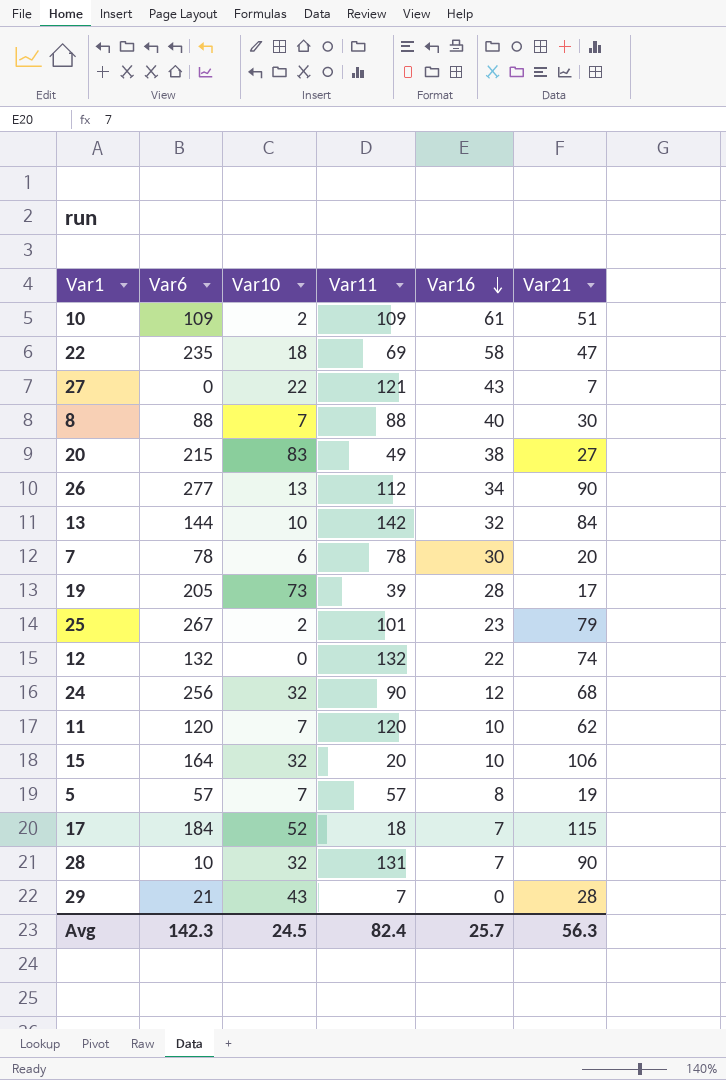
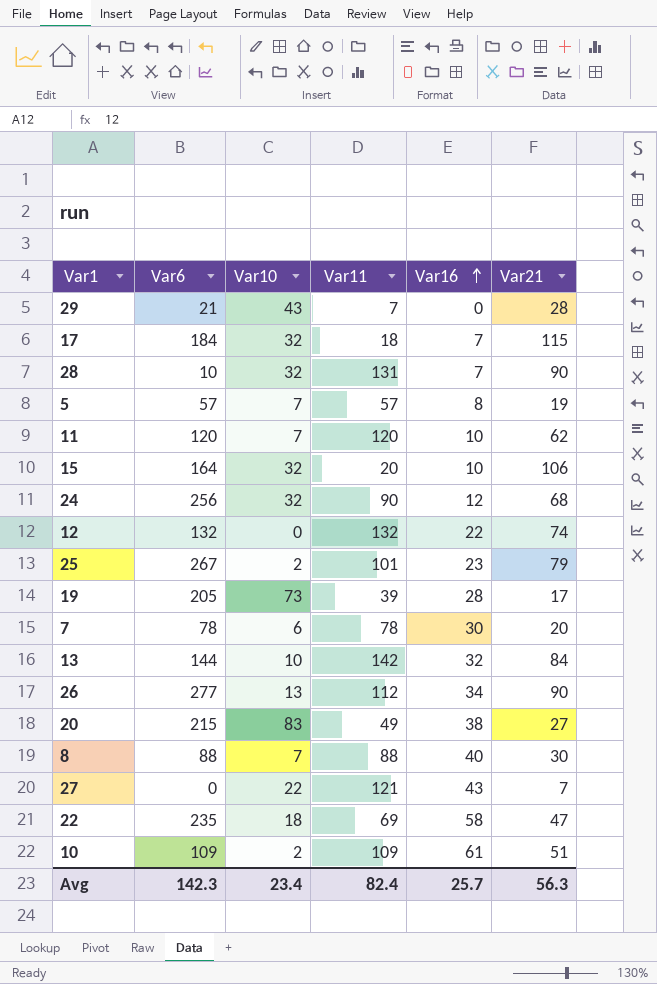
row order: Var16 descending -> Var16 ascending
17 | Var10: 52 -> 32
Avg | Var10: 24.5 -> 23.4

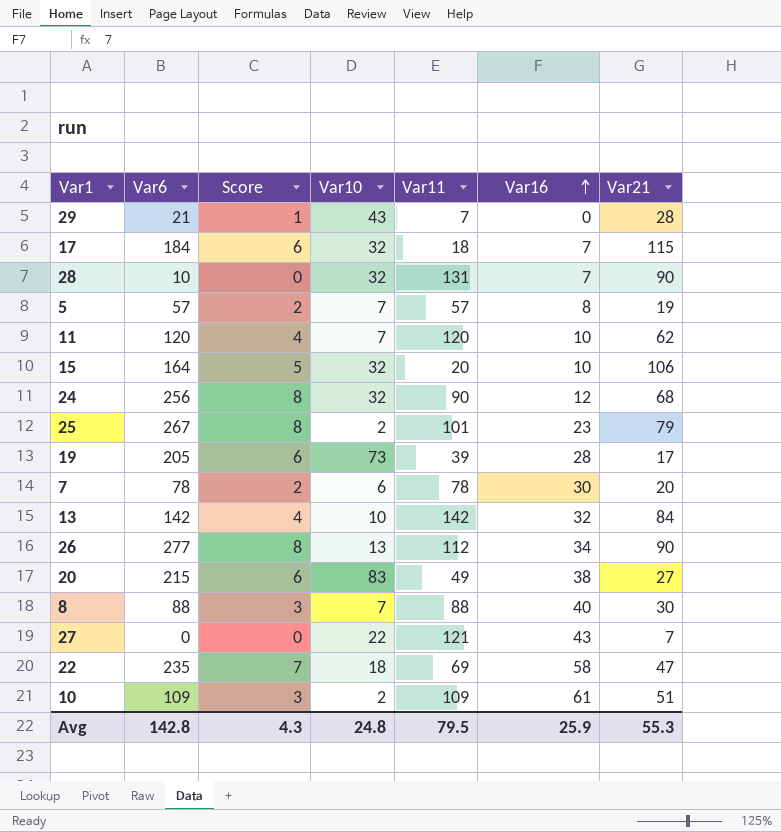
column Score | formula: none -> [Var6] * 0.03
row 12: 132 | 0 | 132 | 22 | 74 -> none
13 | Var6: 144 -> 142
Avg | Var6: 142.3 -> 142.8
Avg | Var10: 23.4 -> 24.8
Avg | Var11: 82.4 -> 79.5
Avg | Var16: 25.7 -> 25.9
Avg | Var21: 56.3 -> 55.3

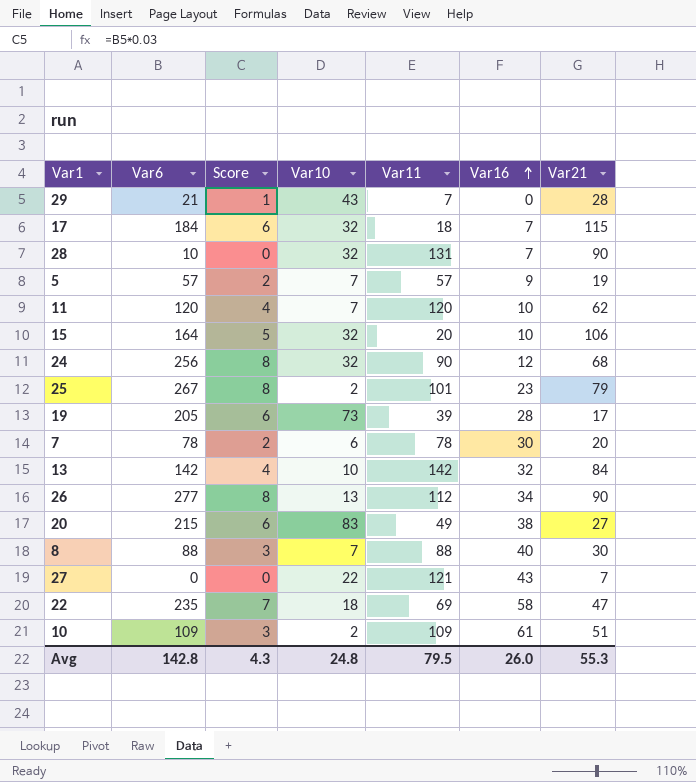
5 | Var16: 8 -> 9
Avg | Var16: 25.9 -> 26.0

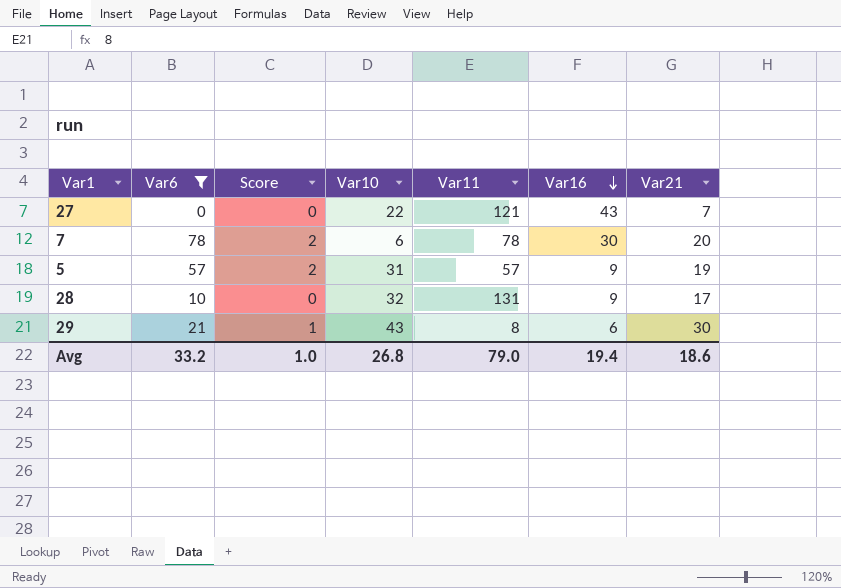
filter: none -> Var6 <= 78
row order: Var16 ascending -> Var16 descending
5 | Var10: 7 -> 31
28 | Var16: 7 -> 9
28 | Var21: 90 -> 17
29 | Var11: 7 -> 8
29 | Var16: 0 -> 6
29 | Var21: 28 -> 30
Avg | Var6: 142.8 -> 33.2
Avg | Score: 4.3 -> 1.0
Avg | Var10: 24.8 -> 26.8
Avg | Var11: 79.5 -> 79.0
Avg | Var16: 26.0 -> 19.4
Avg | Var21: 55.3 -> 18.6

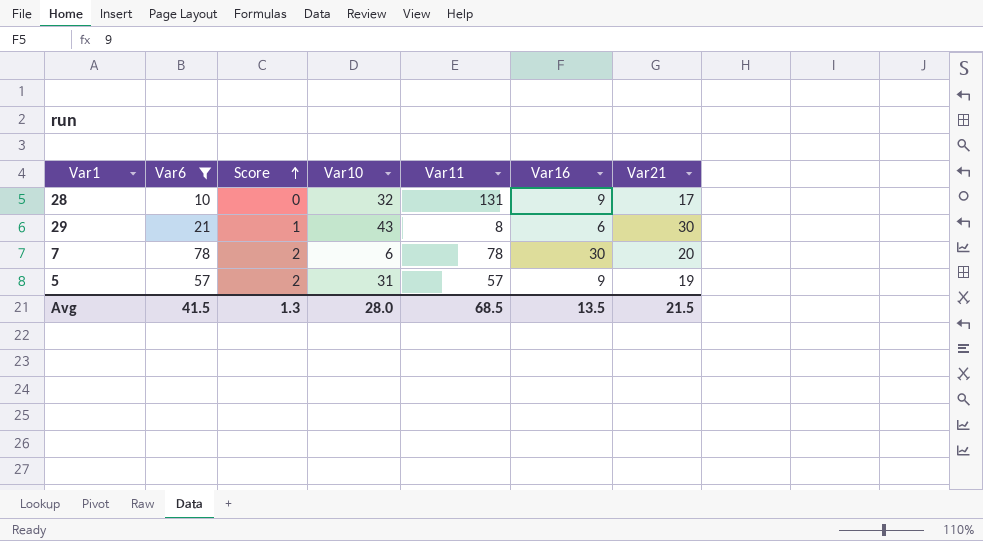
row order: Var16 descending -> Score ascending
row 27: 0 | 0 | 22 | 121 | 43 | 7 -> none
Avg | Var6: 33.2 -> 41.5
Avg | Score: 1.0 -> 1.3
Avg | Var10: 26.8 -> 28.0
Avg | Var11: 79.0 -> 68.5
Avg | Var16: 19.4 -> 13.5
Avg | Var21: 18.6 -> 21.5

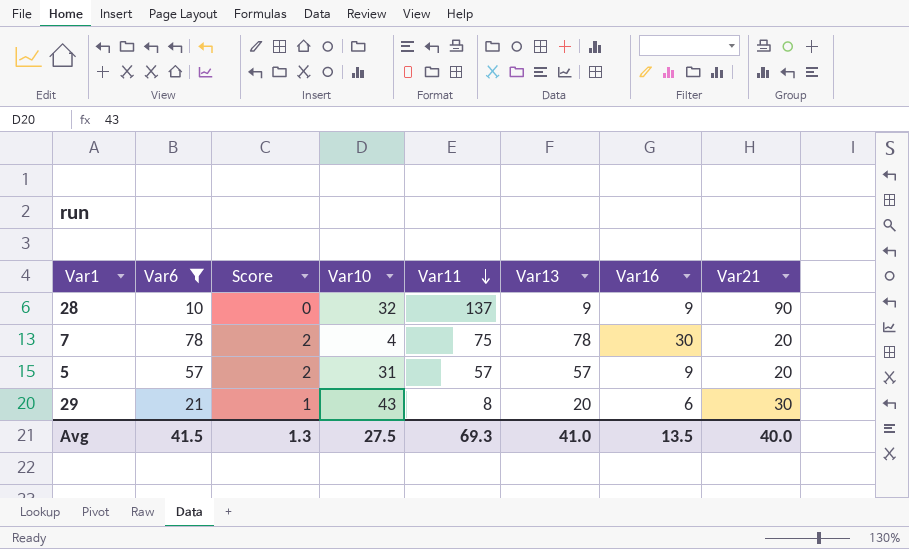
row order: Score ascending -> Var11 descending
column Var13 | position: none -> 6
28 | Var11: 131 -> 137
28 | Var21: 17 -> 90
7 | Var10: 6 -> 4
7 | Var11: 78 -> 75
5 | Var21: 19 -> 20
Avg | Var10: 28.0 -> 27.5
Avg | Var11: 68.5 -> 69.3
Avg | Var21: 21.5 -> 40.0

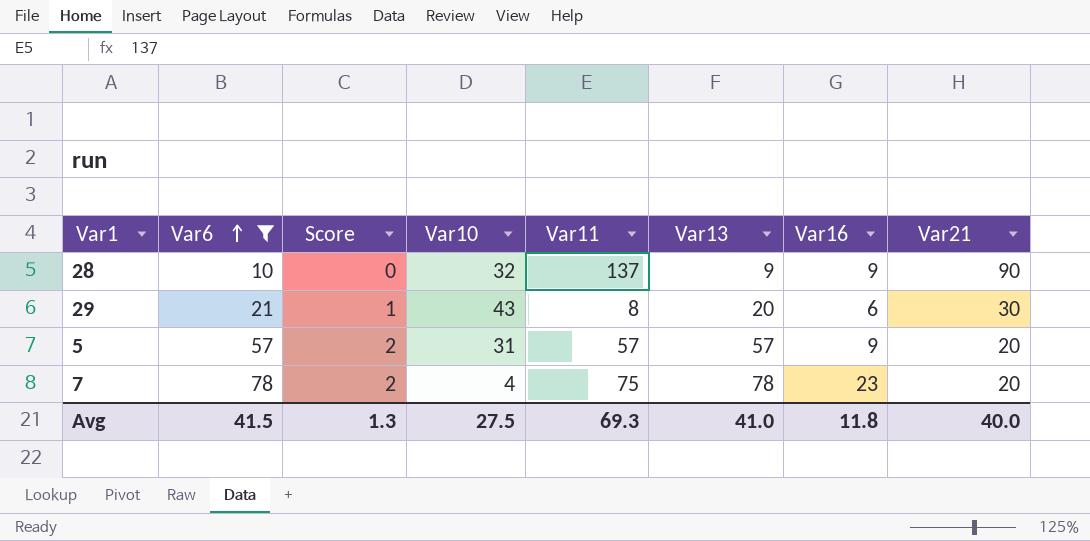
row order: Var11 descending -> Var6 ascending
7 | Var16: 30 -> 23
Avg | Var16: 13.5 -> 11.8

